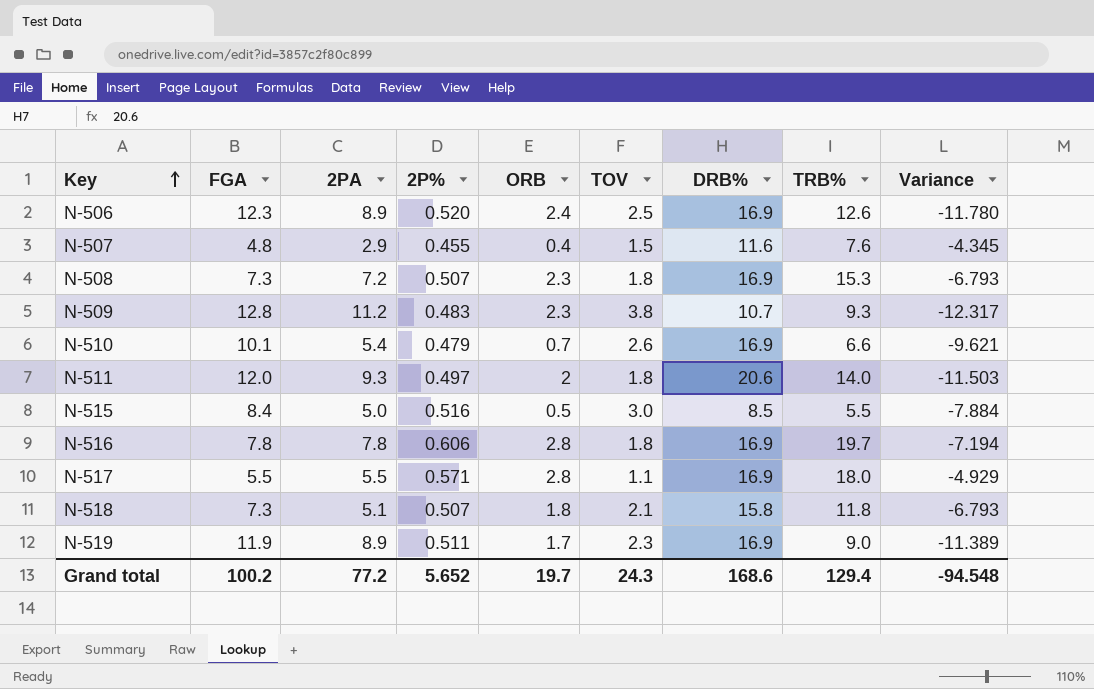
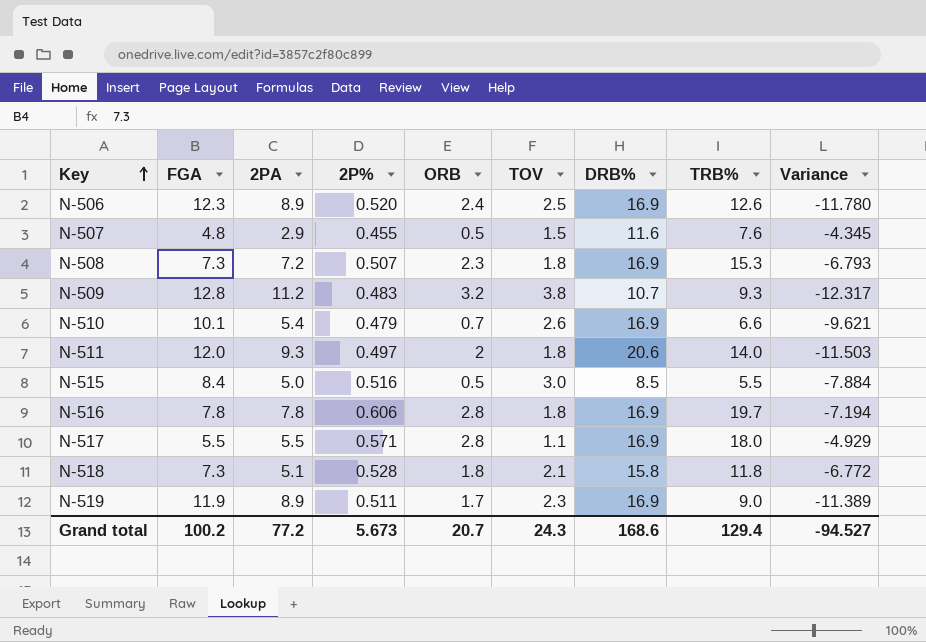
N-507 | ORB: 0.4 -> 0.5
N-509 | ORB: 2.3 -> 3.2
N-518 | 2P%: 0.507 -> 0.528
N-518 | Variance: -6.793 -> -6.772
Grand total | 2P%: 5.652 -> 5.673
Grand total | ORB: 19.7 -> 20.7
Grand total | Variance: -94.548 -> -94.527

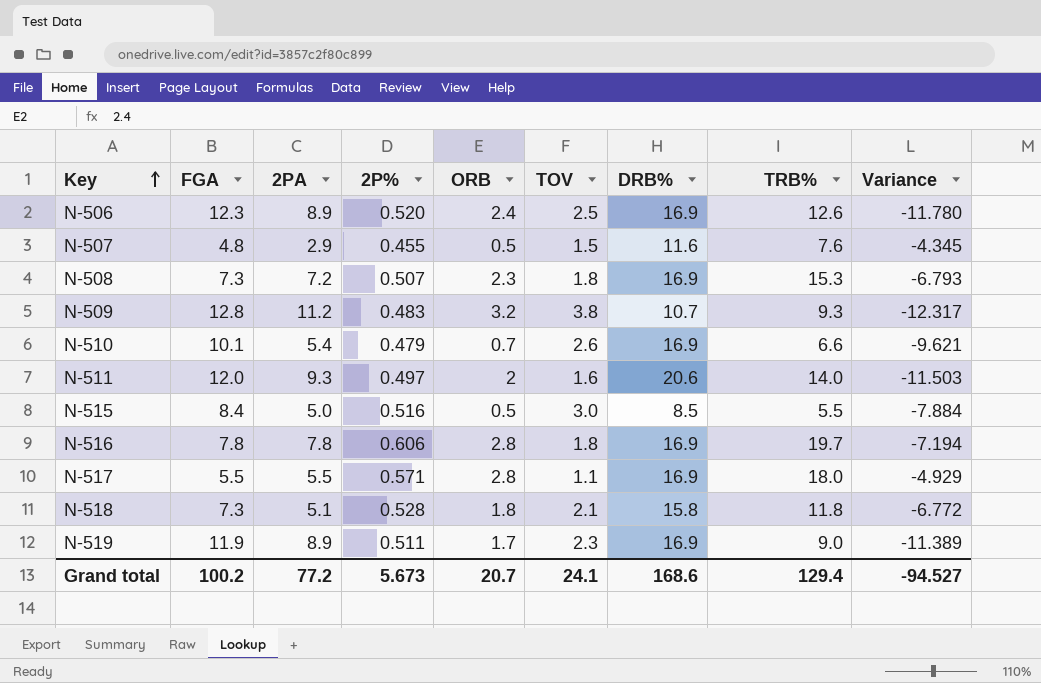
N-511 | TOV: 1.8 -> 1.6
Grand total | TOV: 24.3 -> 24.1

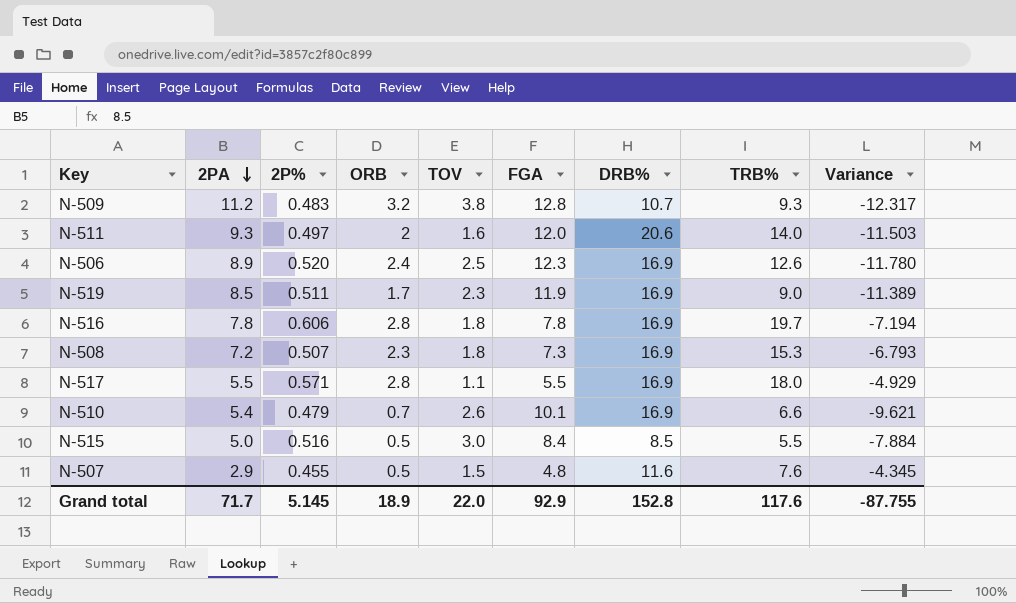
row order: Key ascending -> 2PA descending
column FGA | position: 2 -> 6
row N-518: 7.3 | 5.1 | 0.528 | 1.8 | 2.1 | 15.8 | 11.8 | -6.772 -> none
N-519 | 2PA: 8.9 -> 8.5
Grand total | 2PA: 77.2 -> 71.7
Grand total | 2P%: 5.673 -> 5.145
Grand total | ORB: 20.7 -> 18.9
Grand total | TOV: 24.1 -> 22.0
Grand total | FGA: 100.2 -> 92.9
Grand total | DRB%: 168.6 -> 152.8
Grand total | TRB%: 129.4 -> 117.6
Grand total | Variance: -94.527 -> -87.755

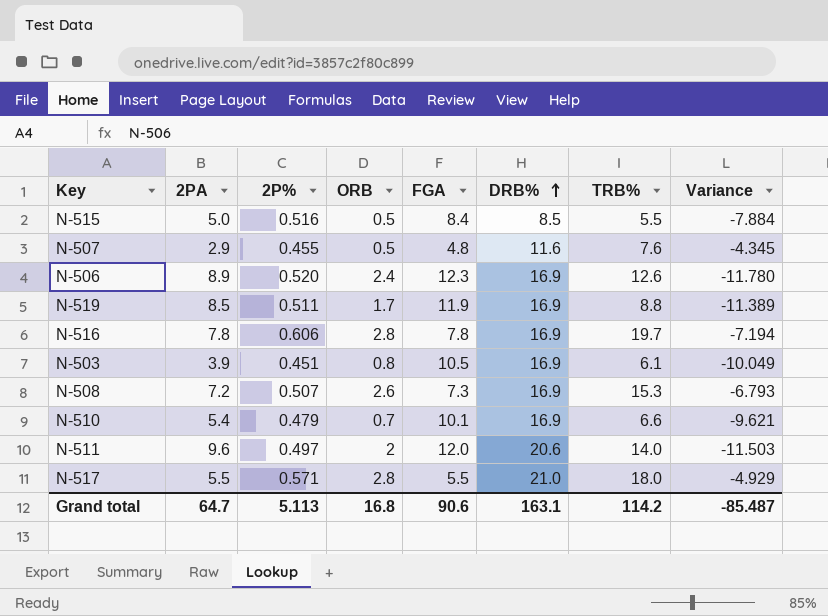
row order: 2PA descending -> DRB% ascending
column TOV | position: 5 -> none
row N-509: 11.2 | 0.483 | 3.2 | 3.8 | 12.8 | 10.7 | 9.3 | -12.317 -> none
N-519 | TRB%: 9.0 -> 8.8
row N-503: none -> 3.9 | 0.451 | 0.8 | 10.5 | 16.9 | 6.1 | -10.049
N-508 | ORB: 2.3 -> 2.6
N-511 | 2PA: 9.3 -> 9.6
N-517 | DRB%: 16.9 -> 21.0
Grand total | 2PA: 71.7 -> 64.7
Grand total | 2P%: 5.145 -> 5.113
Grand total | ORB: 18.9 -> 16.8
Grand total | FGA: 92.9 -> 90.6
Grand total | DRB%: 152.8 -> 163.1
Grand total | TRB%: 117.6 -> 114.2
Grand total | Variance: -87.755 -> -85.487

